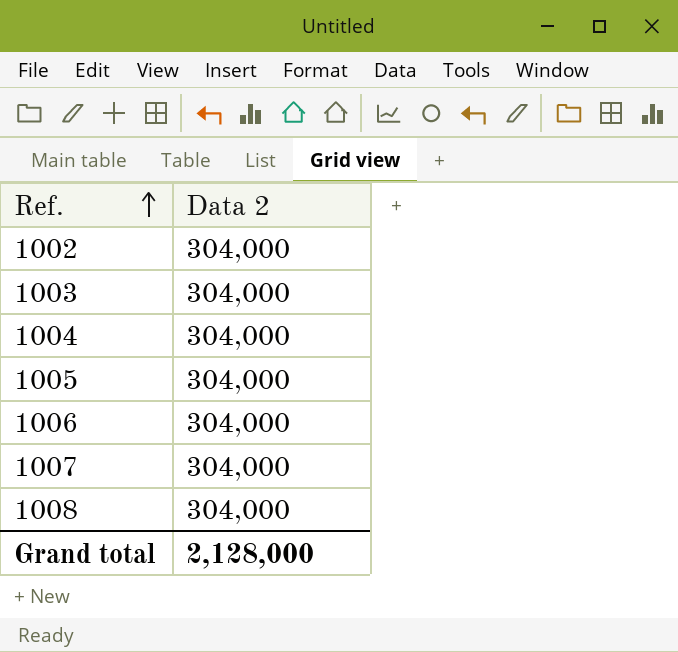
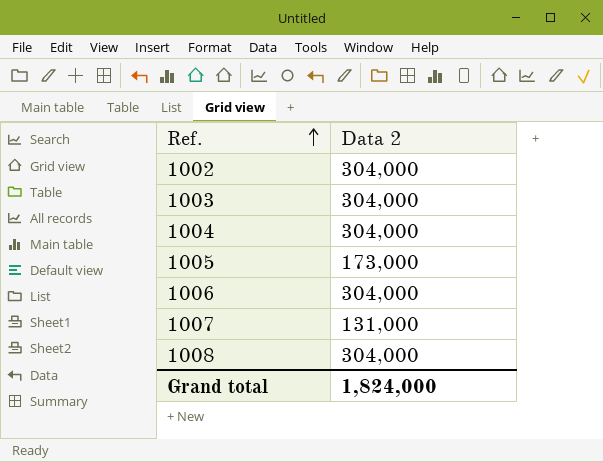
1005 | Data 2: 304,000 -> 173,000
1007 | Data 2: 304,000 -> 131,000
Grand total | Data 2: 2,128,000 -> 1,824,000

